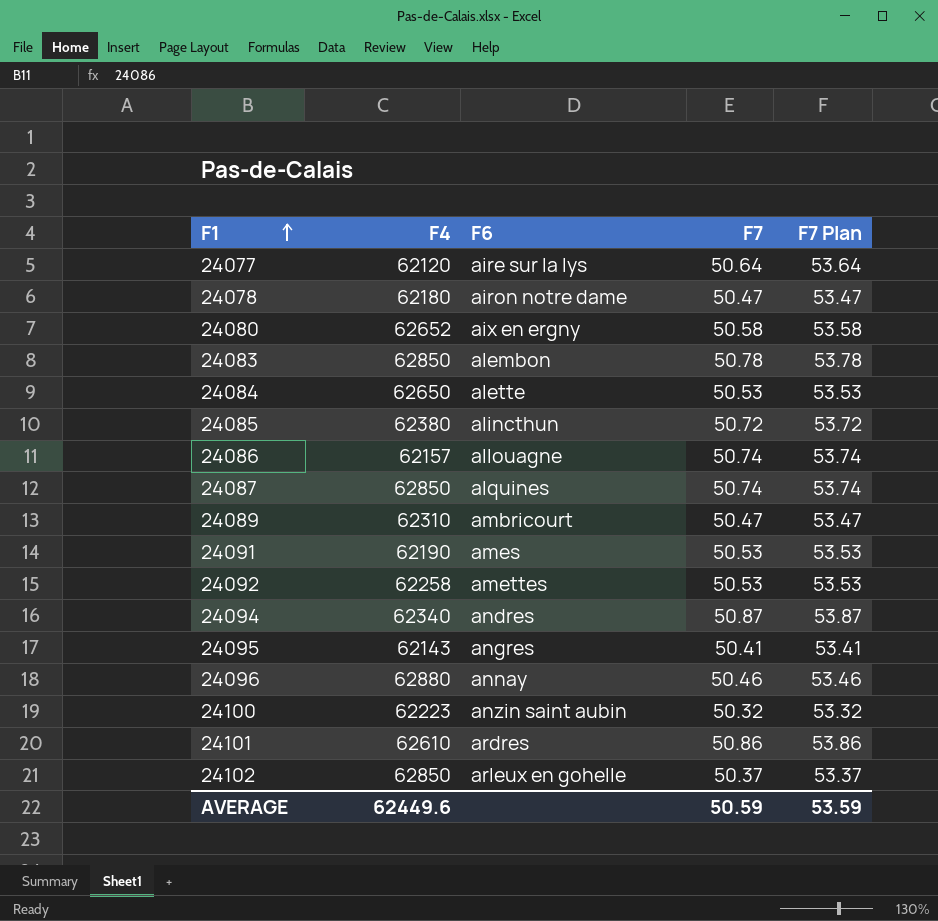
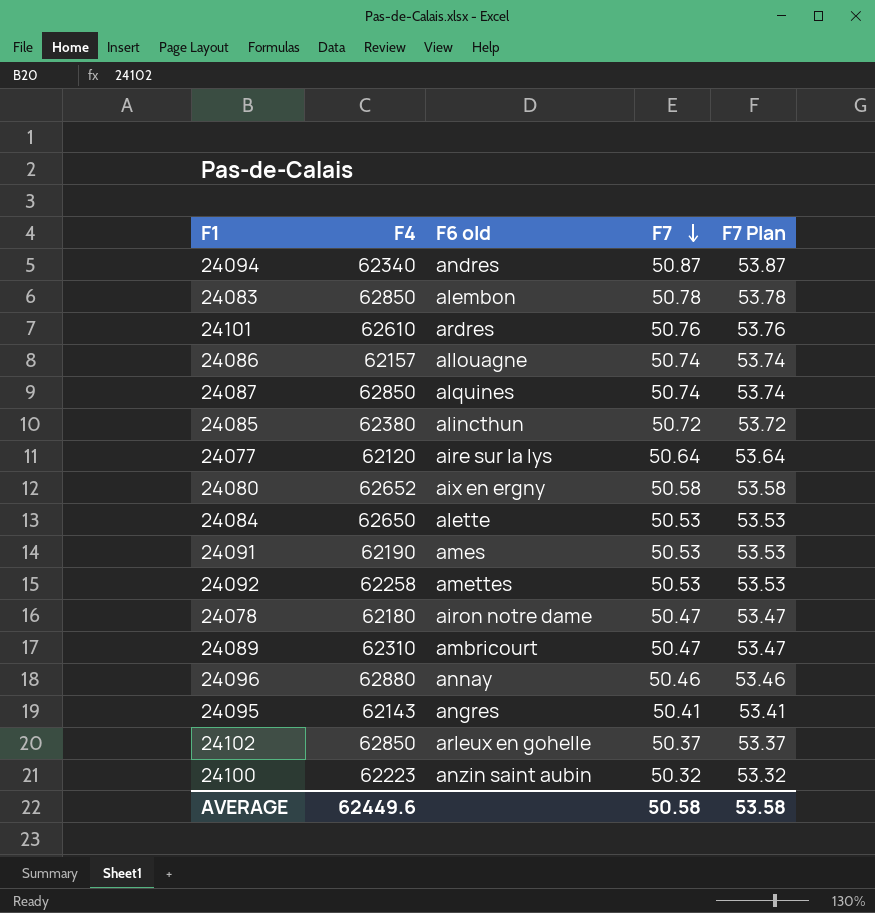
row order: F1 ascending -> F7 descending
column name: F6 -> F6 old
24101 | F7: 50.86 -> 50.76
24101 | F7 Plan: 53.86 -> 53.76
AVERAGE | F7: 50.59 -> 50.58
AVERAGE | F7 Plan: 53.59 -> 53.58

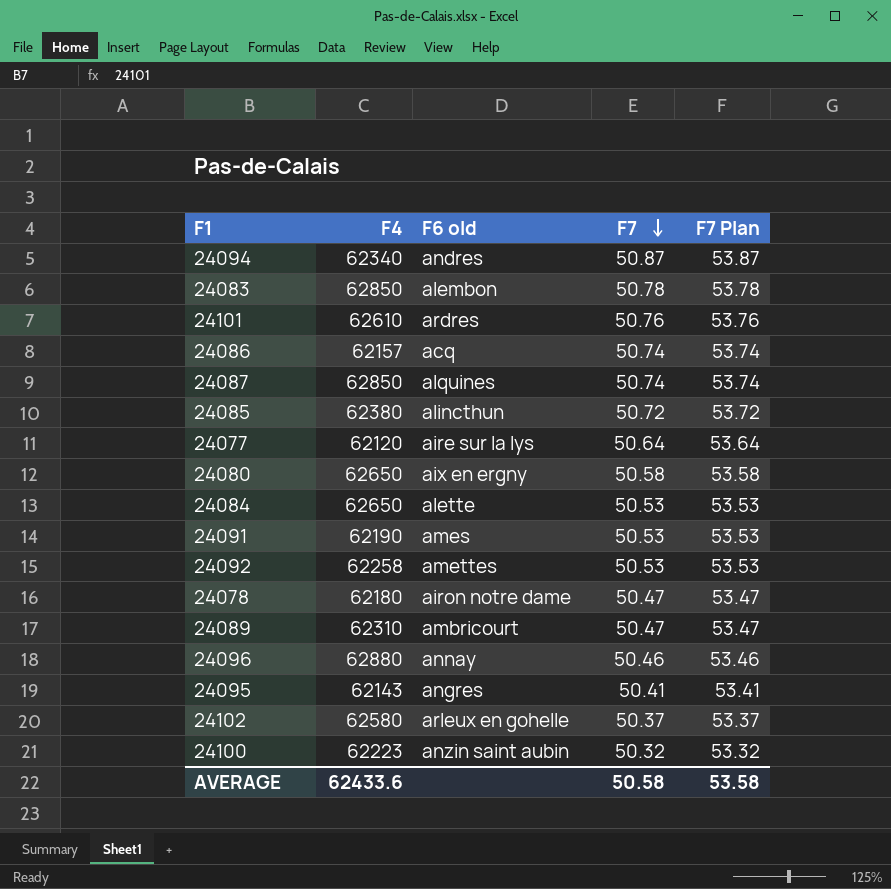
24086 | F6 old: allouagne -> acq
24080 | F4: 62652 -> 62650
24102 | F4: 62850 -> 62580
AVERAGE | F4: 62449.6 -> 62433.6

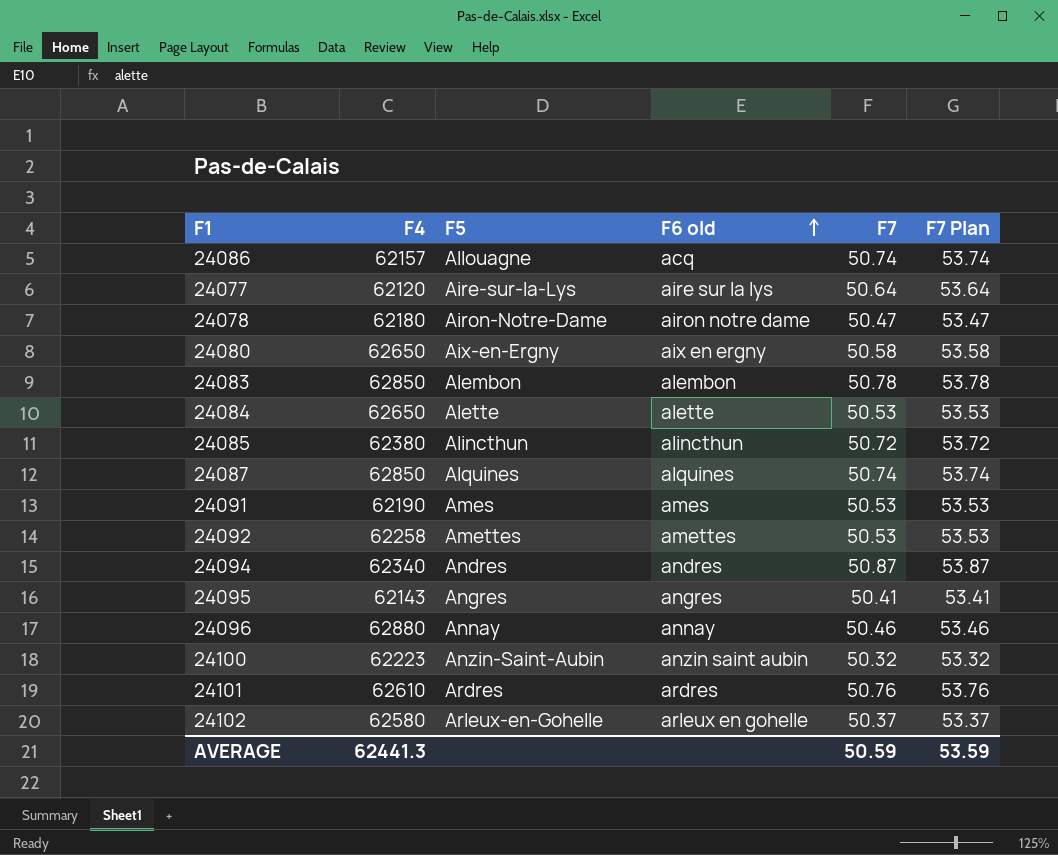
row order: F7 descending -> F6 old ascending
column F5 | position: none -> 3
row 24089: 62310 | ambricourt | 50.47 | 53.47 -> none
AVERAGE | F4: 62433.6 -> 62441.3
AVERAGE | F7: 50.58 -> 50.59
AVERAGE | F7 Plan: 53.58 -> 53.59

